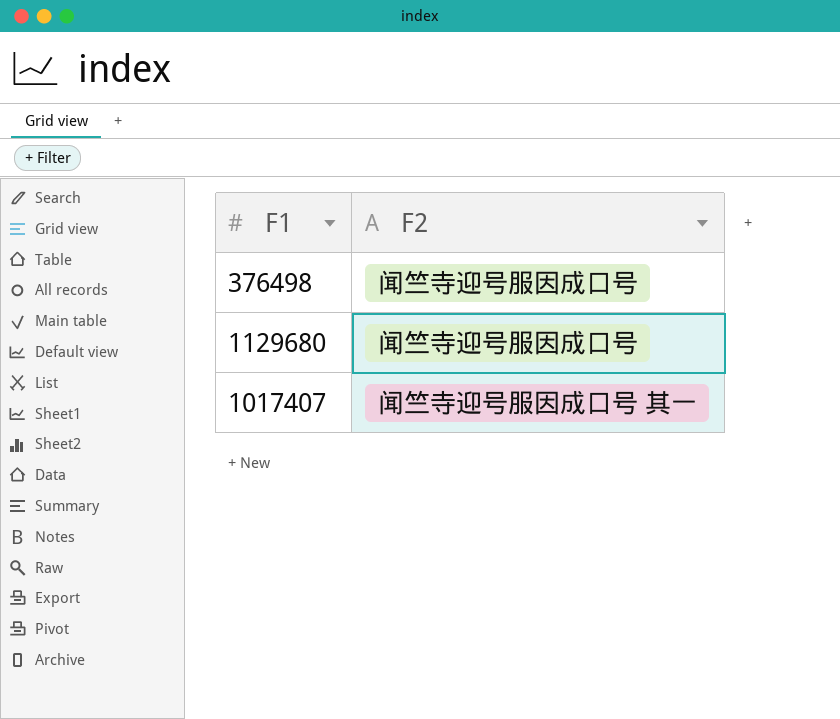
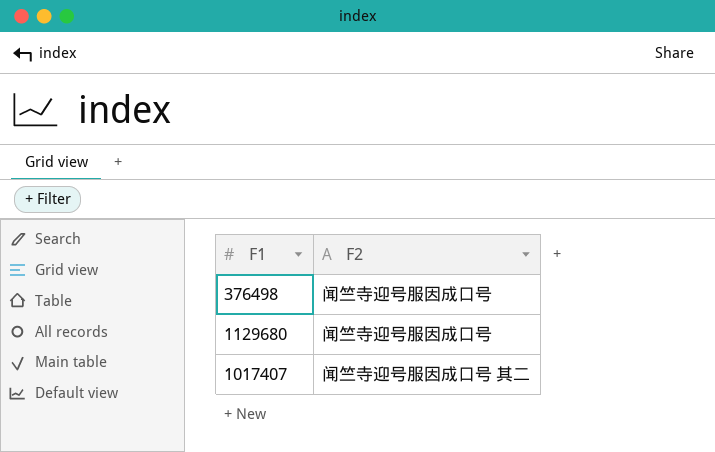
1017407 | F2: 闻竺寺迎号服因成口号 其一 -> 闻竺寺迎号服因成口号 其二

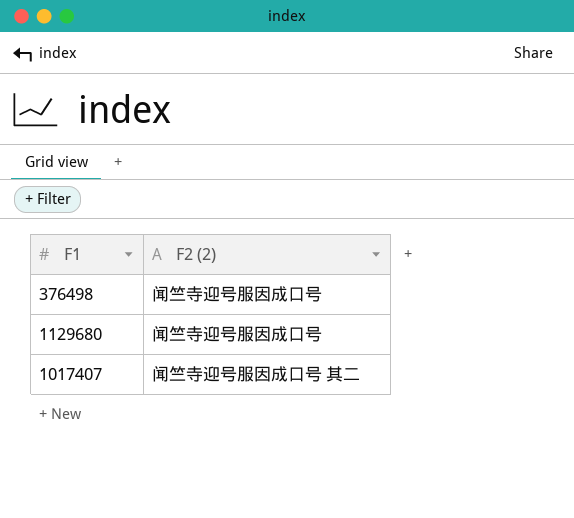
column name: F2 -> F2 (2)

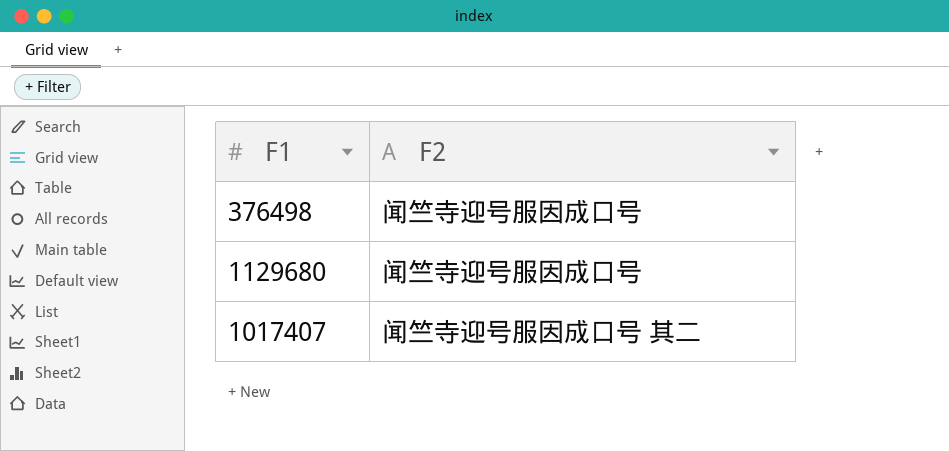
column name: F2 (2) -> F2

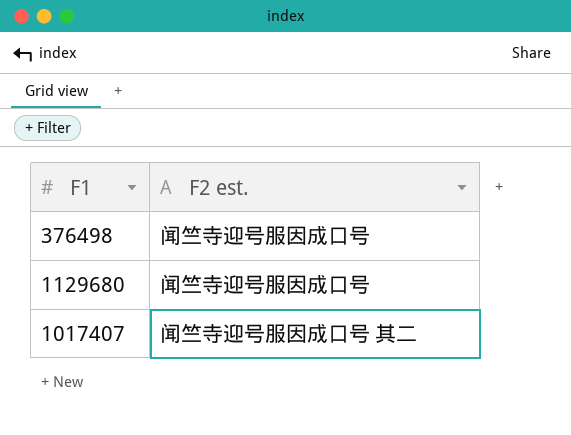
column name: F2 -> F2 est.

